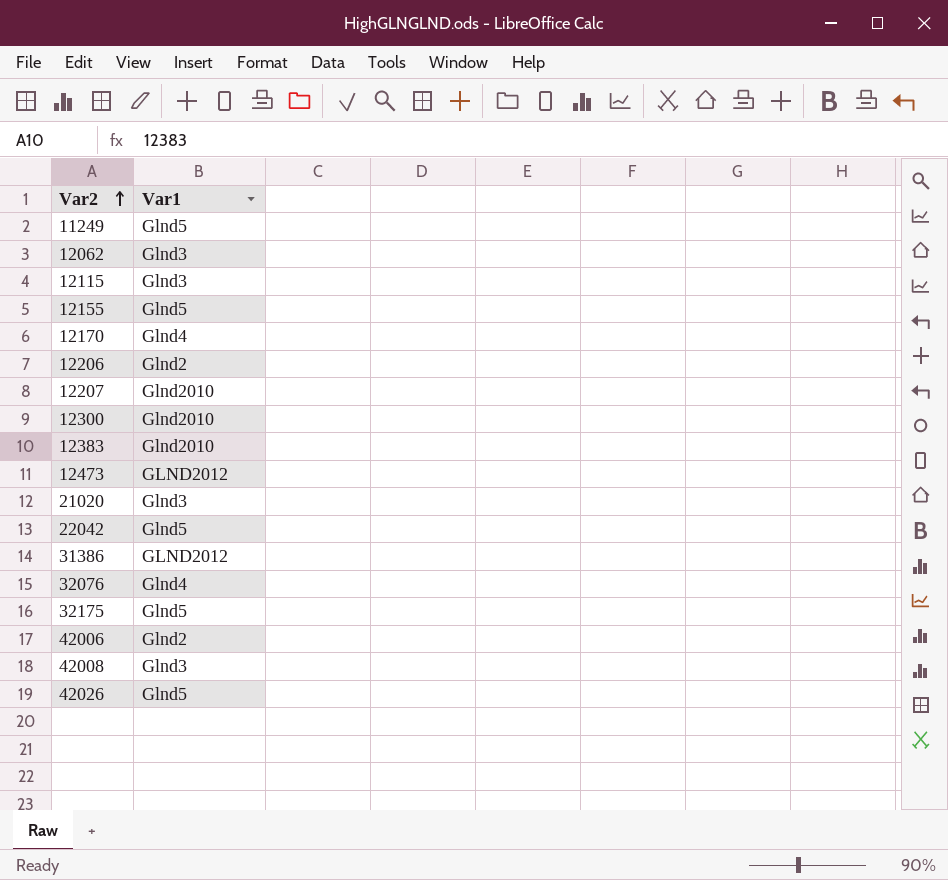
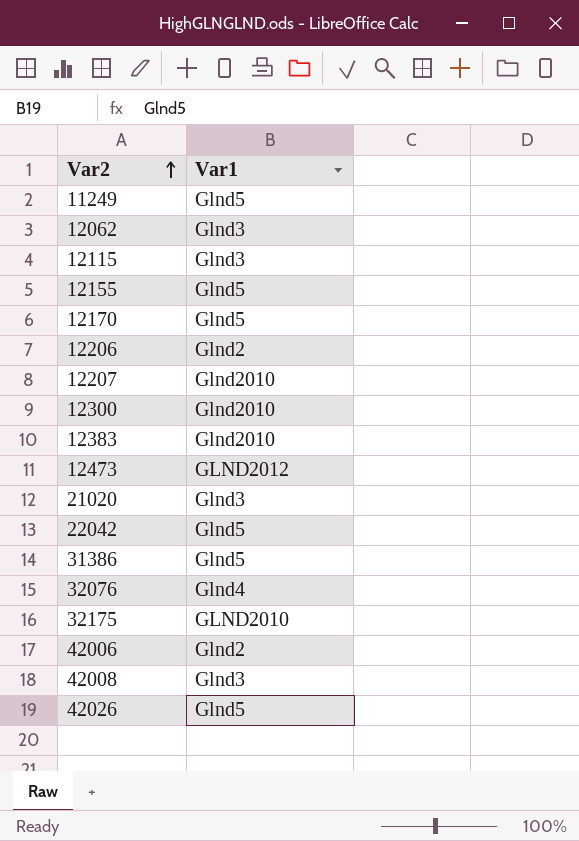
12170 | Var1: Glnd4 -> Glnd5
31386 | Var1: GLND2012 -> Glnd5
32175 | Var1: Glnd5 -> GLND2010

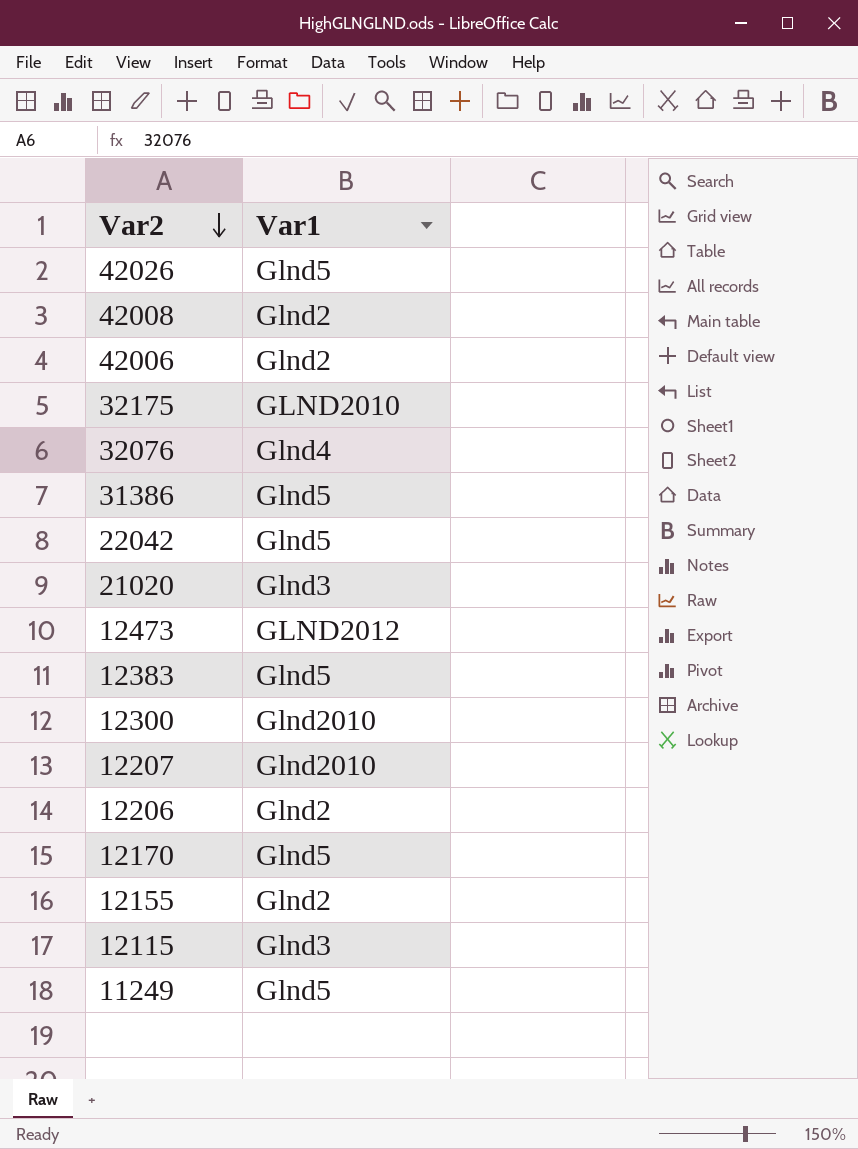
row order: Var2 ascending -> Var2 descending
row 12062: Glnd3 -> none
42008 | Var1: Glnd3 -> Glnd2
12383 | Var1: Glnd2010 -> Glnd5
12155 | Var1: Glnd5 -> Glnd2

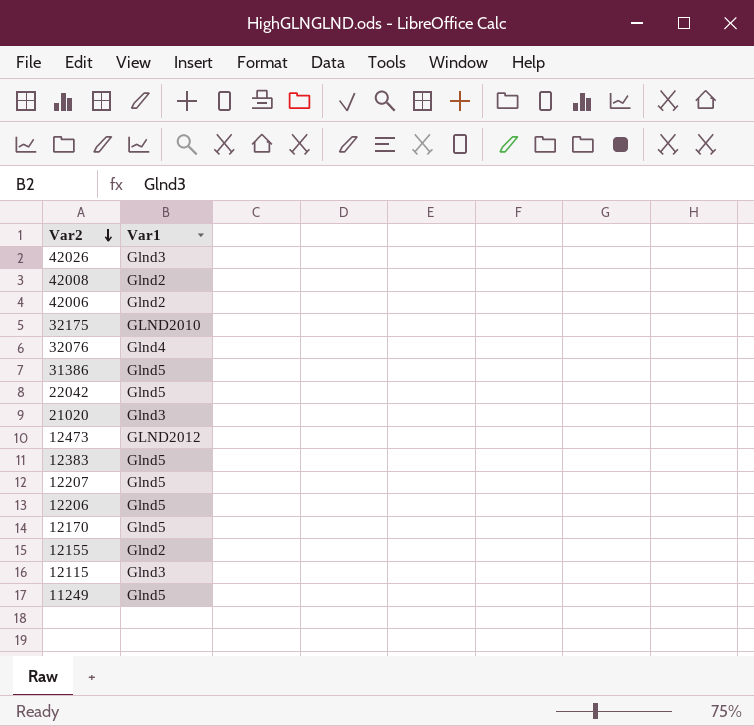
row 12300: Glnd2010 -> none
42026 | Var1: Glnd5 -> Glnd3
12207 | Var1: Glnd2010 -> Glnd5
12206 | Var1: Glnd2 -> Glnd5

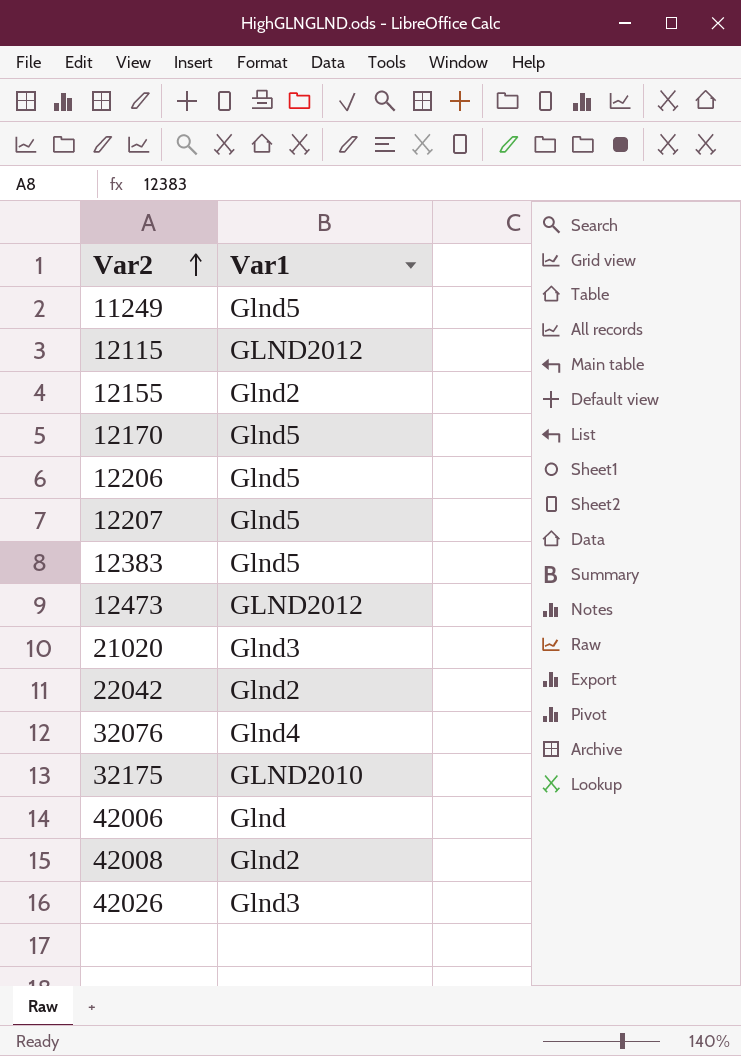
row order: Var2 descending -> Var2 ascending
row 31386: Glnd5 -> none
12115 | Var1: Glnd3 -> GLND2012
22042 | Var1: Glnd5 -> Glnd2
42006 | Var1: Glnd2 -> Glnd

